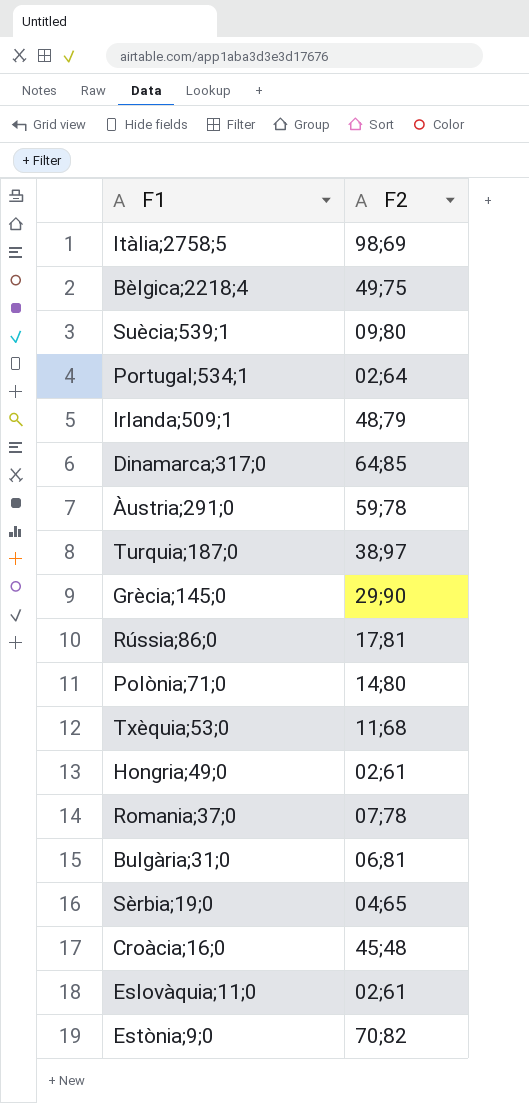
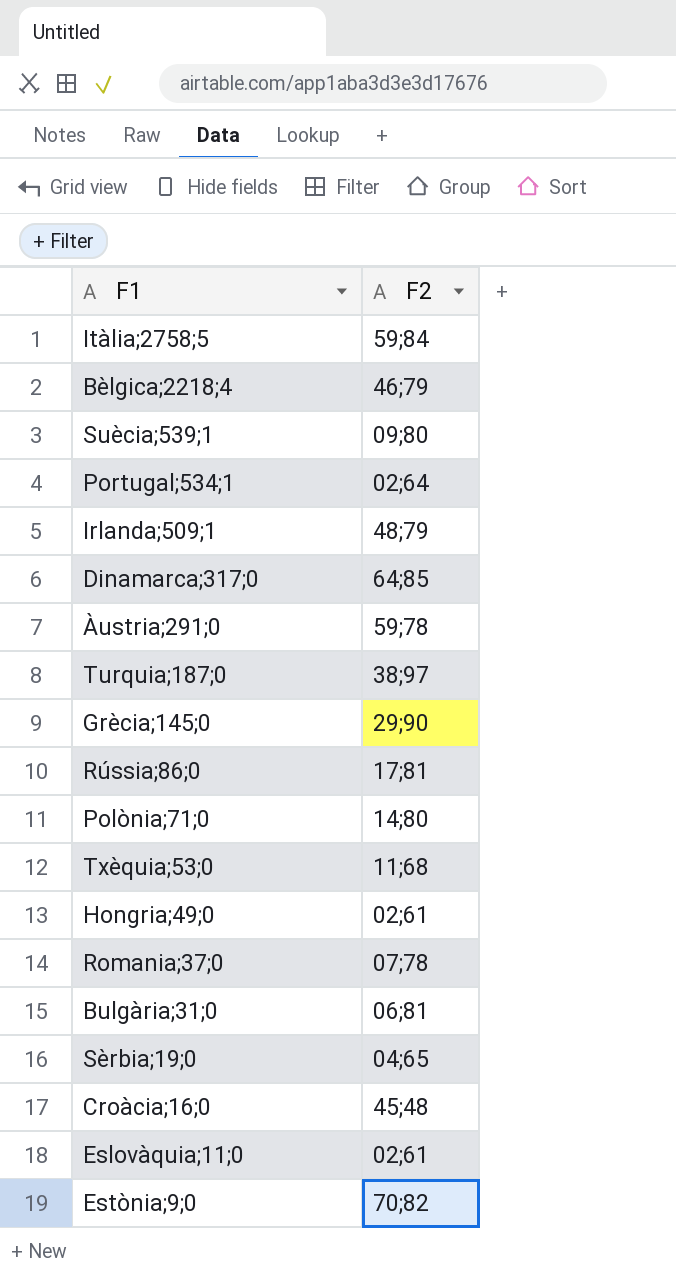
Itàlia;2758;5 | F2: 98;69 -> 59;84
Bèlgica;2218;4 | F2: 49;75 -> 46;79

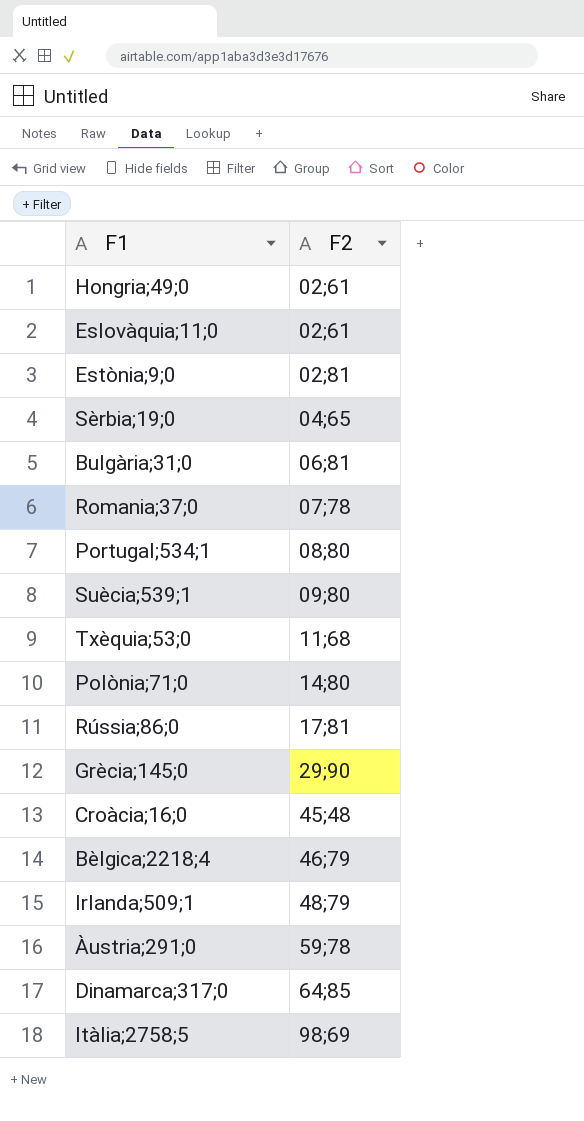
row order: none -> F2 ascending
row Turquia;187;0: 38;97 -> none
Estònia;9;0 | F2: 70;82 -> 02;81
Portugal;534;1 | F2: 02;64 -> 08;80
Itàlia;2758;5 | F2: 59;84 -> 98;69

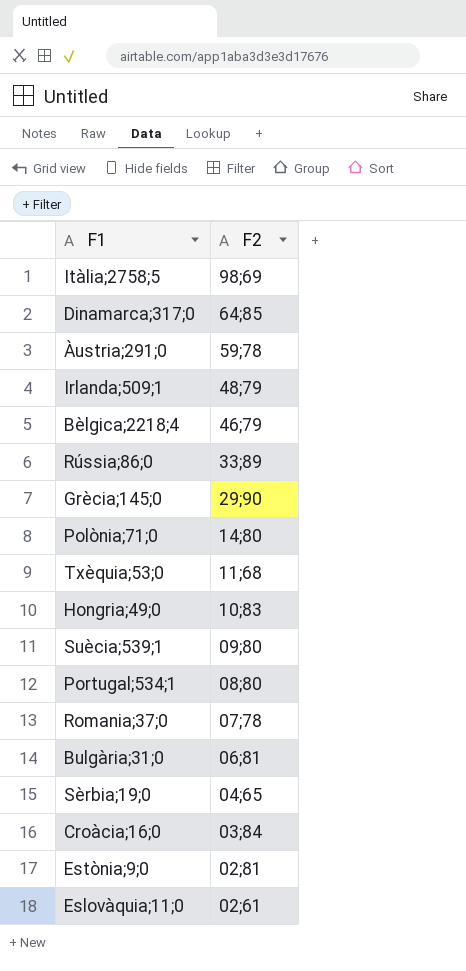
row order: F2 ascending -> F2 descending
Rússia;86;0 | F2: 17;81 -> 33;89
Hongria;49;0 | F2: 02;61 -> 10;83
Croàcia;16;0 | F2: 45;48 -> 03;84

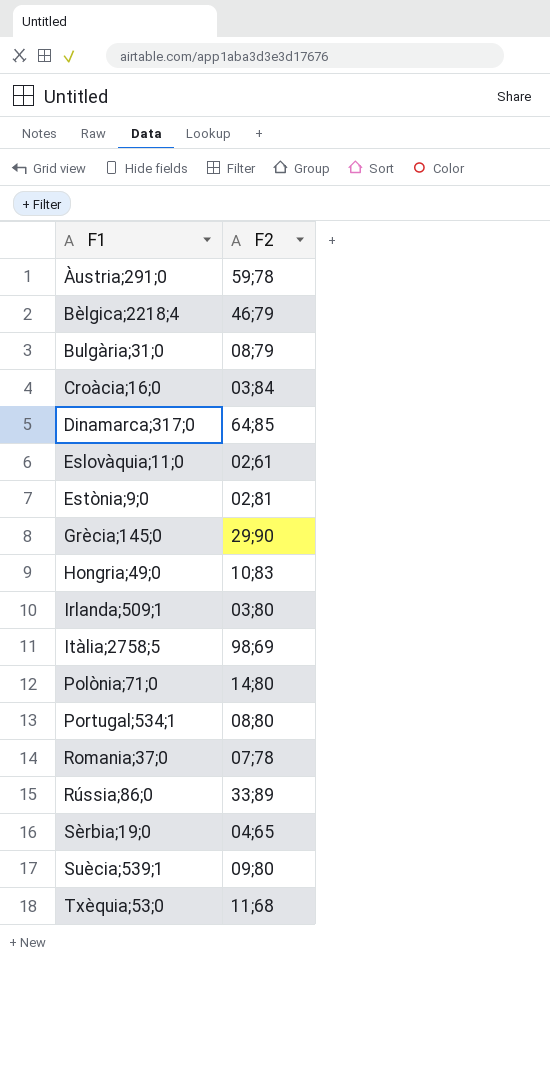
row order: F2 descending -> F1 ascending
Bulgària;31;0 | F2: 06;81 -> 08;79
Irlanda;509;1 | F2: 48;79 -> 03;80

